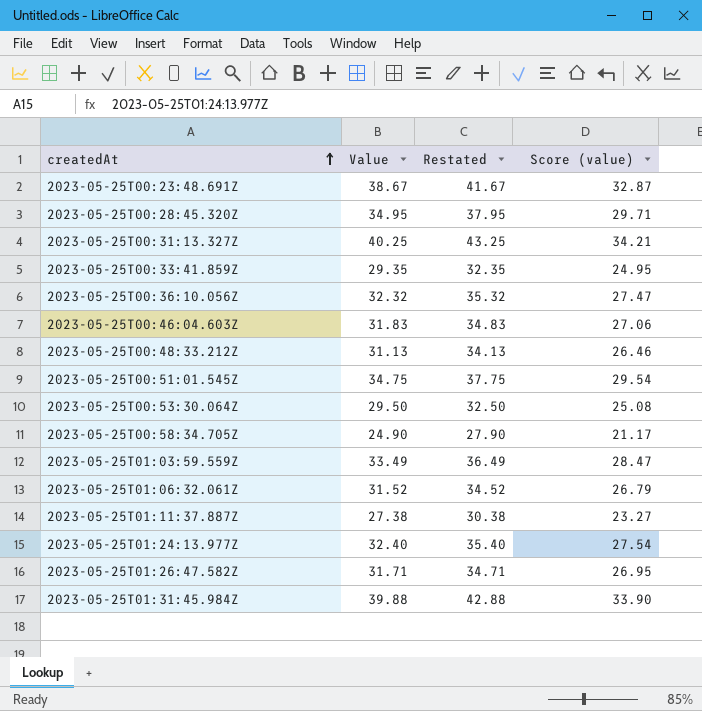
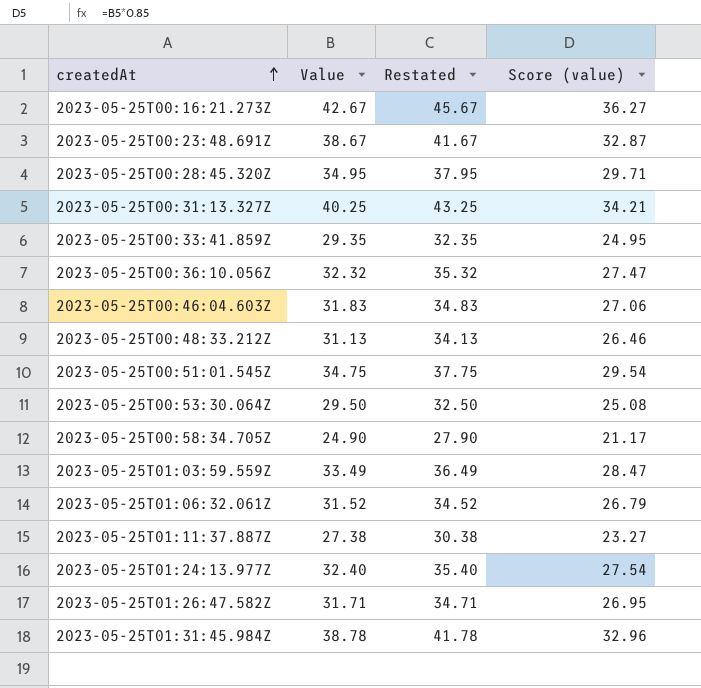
row 2023-05-25T00:16:21.273Z: none -> 42.67 | 45.67 | 36.27
2023-05-25T01:31:45.984Z | Value: 39.88 -> 38.78
2023-05-25T01:31:45.984Z | Restated: 42.88 -> 41.78
2023-05-25T01:31:45.984Z | Score (value): 33.90 -> 32.96

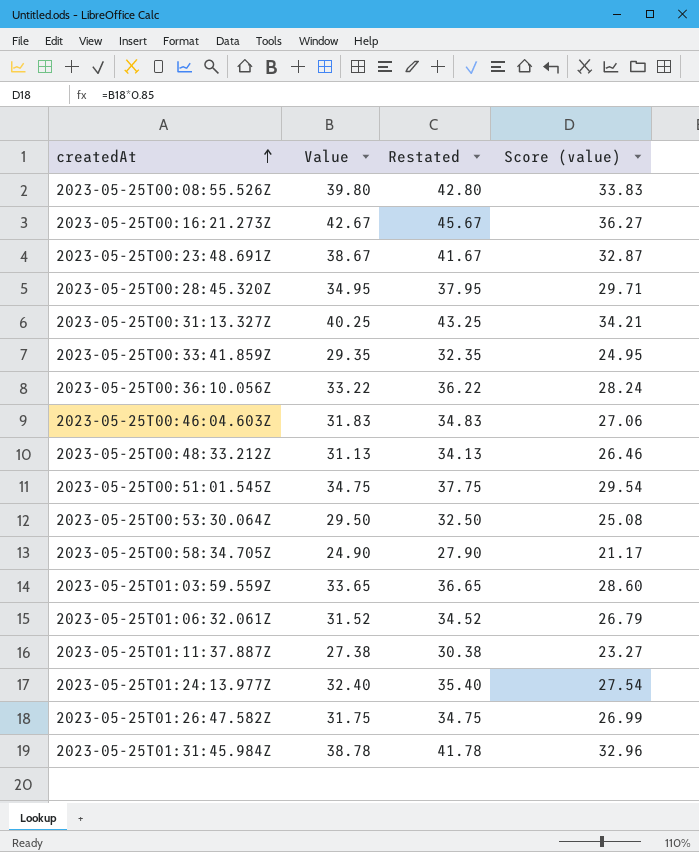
row 2023-05-25T00:08:55.526Z: none -> 39.80 | 42.80 | 33.83
2023-05-25T00:36:10.056Z | Value: 32.32 -> 33.22
2023-05-25T00:36:10.056Z | Restated: 35.32 -> 36.22
2023-05-25T00:36:10.056Z | Score (value): 27.47 -> 28.24
2023-05-25T01:03:59.559Z | Value: 33.49 -> 33.65
2023-05-25T01:03:59.559Z | Restated: 36.49 -> 36.65
2023-05-25T01:03:59.559Z | Score (value): 28.47 -> 28.60
2023-05-25T01:26:47.582Z | Value: 31.71 -> 31.75
2023-05-25T01:26:47.582Z | Restated: 34.71 -> 34.75
2023-05-25T01:26:47.582Z | Score (value): 26.95 -> 26.99

